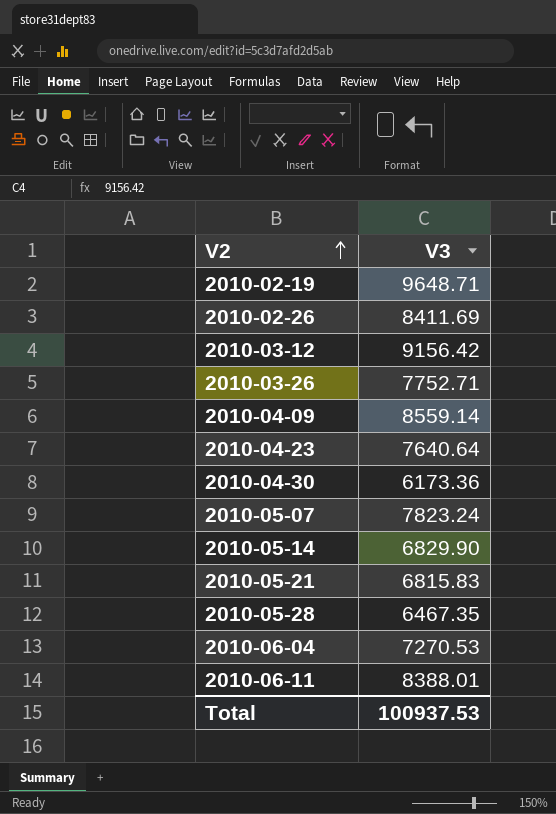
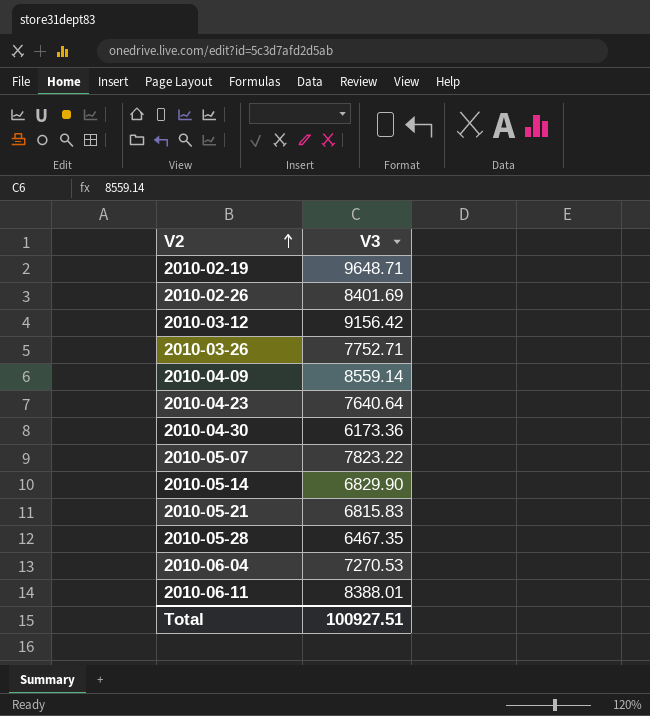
2010-02-26 | V3: 8411.69 -> 8401.69
2010-05-07 | V3: 7823.24 -> 7823.22
Total | V3: 100937.53 -> 100927.51

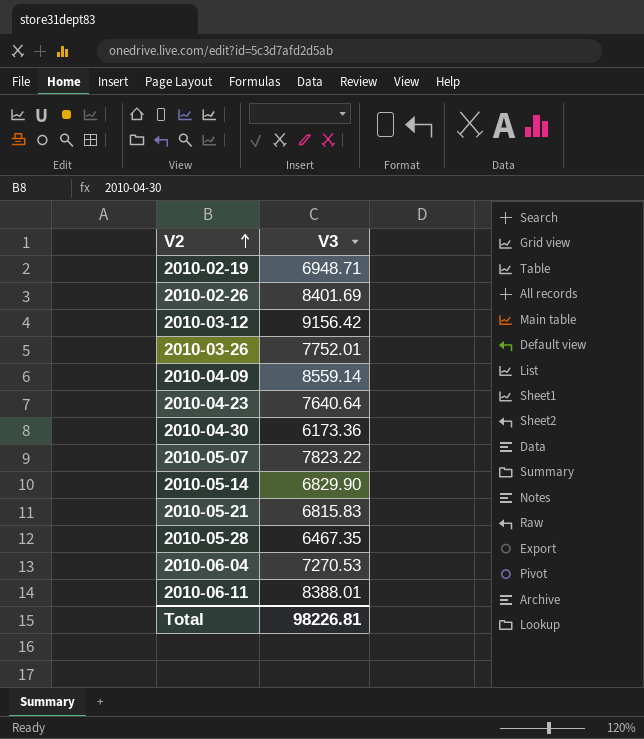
2010-02-19 | V3: 9648.71 -> 6948.71
2010-03-26 | V3: 7752.71 -> 7752.01
Total | V3: 100927.51 -> 98226.81

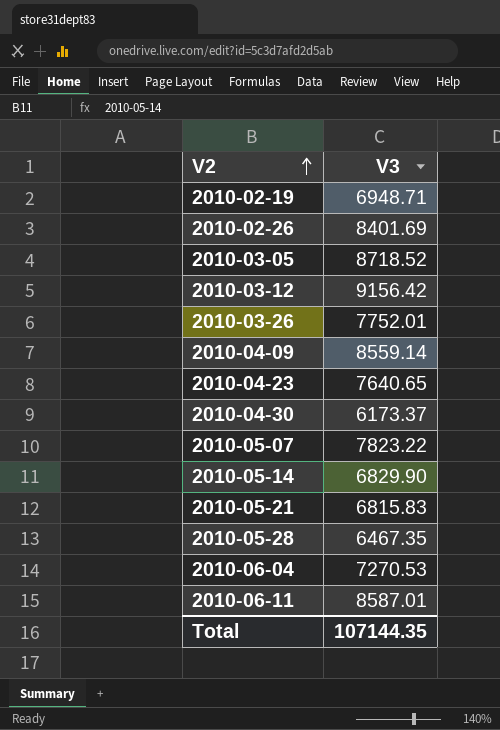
row 2010-03-05: none -> 8718.52
2010-04-23 | V3: 7640.64 -> 7640.65
2010-04-30 | V3: 6173.36 -> 6173.37
2010-06-11 | V3: 8388.01 -> 8587.01
Total | V3: 98226.81 -> 107144.35

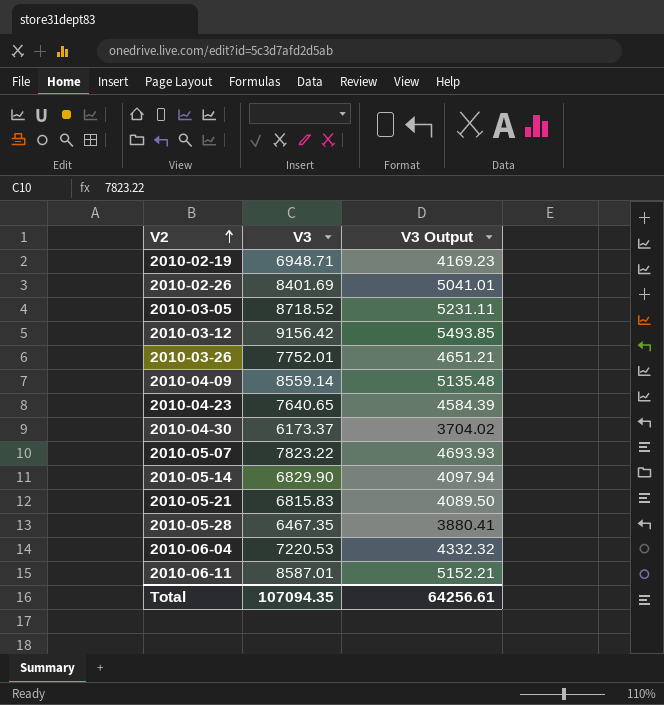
column V3 Output | formula: none -> [V3] * 0.6
2010-06-04 | V3: 7270.53 -> 7220.53
Total | V3: 107144.35 -> 107094.35

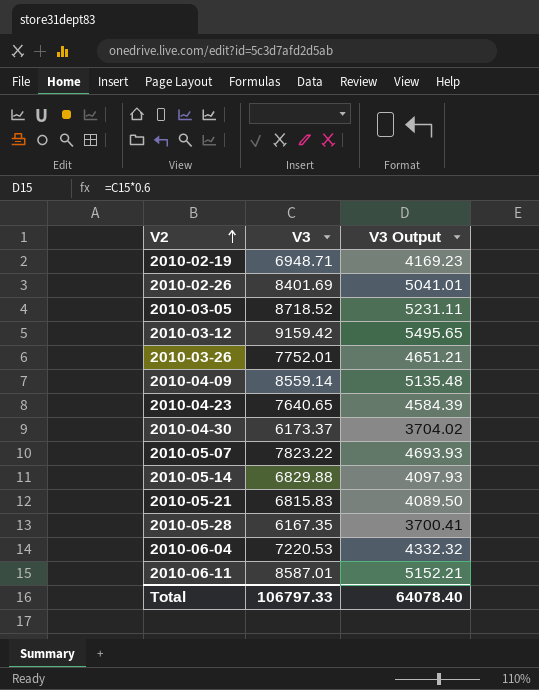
2010-03-12 | V3: 9156.42 -> 9159.42
2010-03-12 | V3 Output: 5493.85 -> 5495.65
2010-05-14 | V3: 6829.90 -> 6829.88
2010-05-14 | V3 Output: 4097.94 -> 4097.93
2010-05-28 | V3: 6467.35 -> 6167.35
2010-05-28 | V3 Output: 3880.41 -> 3700.41
Total | V3: 107094.35 -> 106797.33
Total | V3 Output: 64256.61 -> 64078.40

